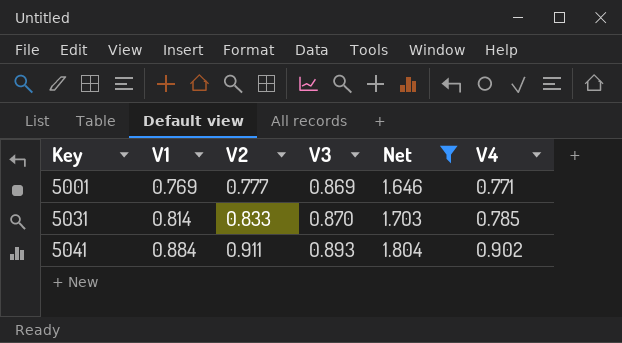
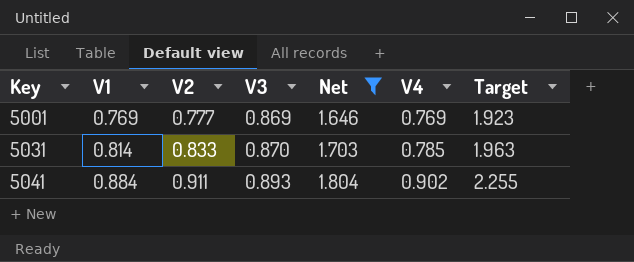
column Target | formula: none -> [V4] * 2.5
5001 | V4: 0.771 -> 0.769

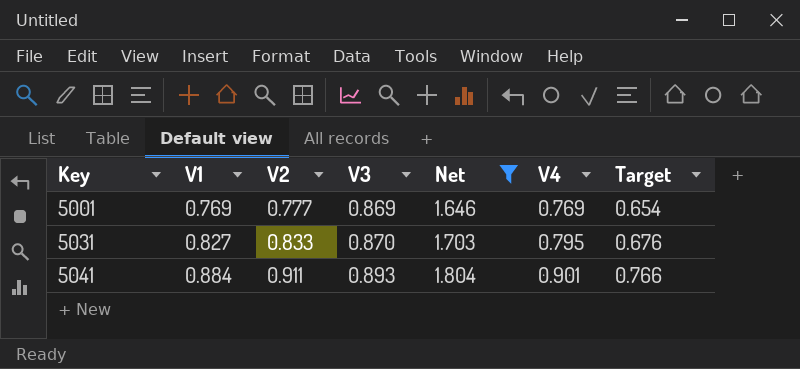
column Target | formula: [V4] * 2.5 -> [V4] * 0.85
5031 | V1: 0.814 -> 0.827
5031 | V4: 0.785 -> 0.795
5041 | V4: 0.902 -> 0.901

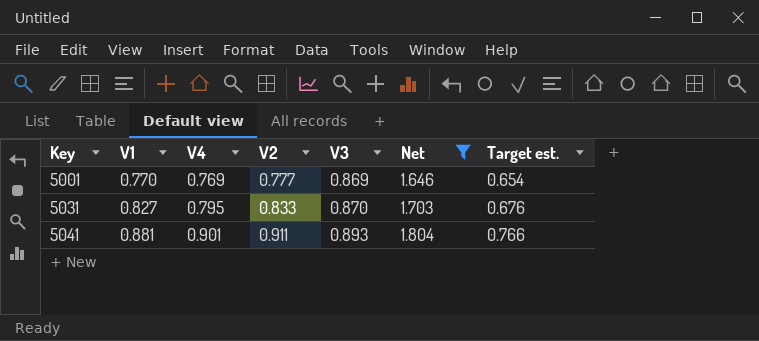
column V4 | position: 6 -> 3
column name: Target -> Target est.
5001 | V1: 0.769 -> 0.770
5041 | V1: 0.884 -> 0.881

